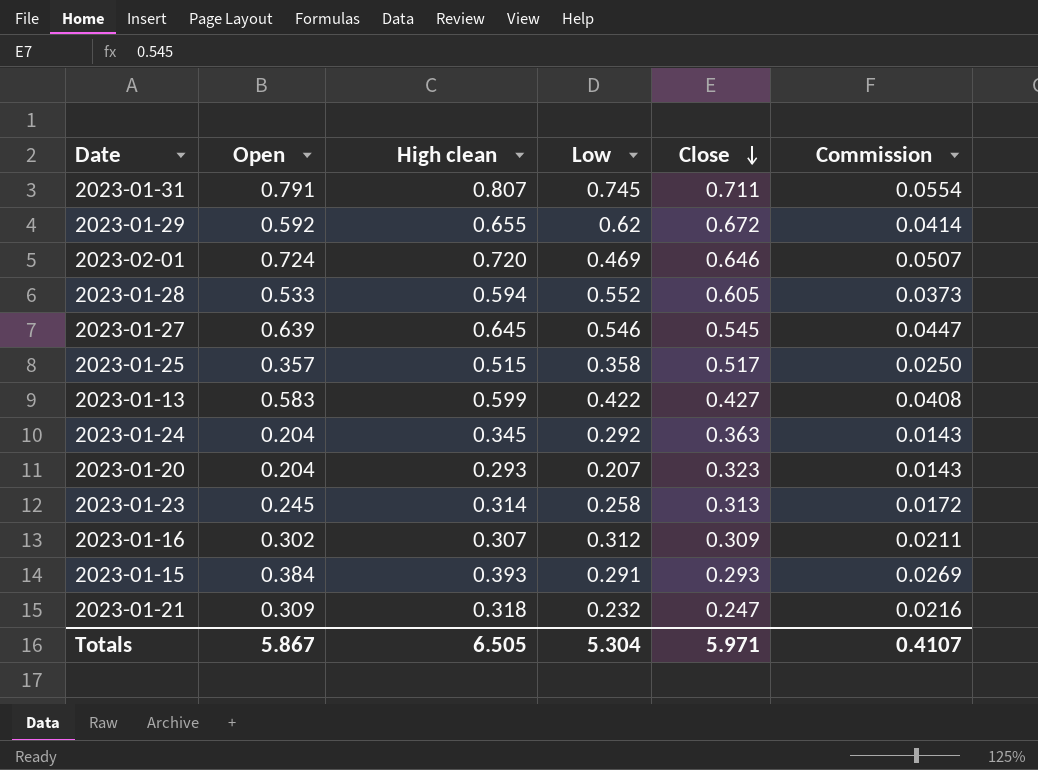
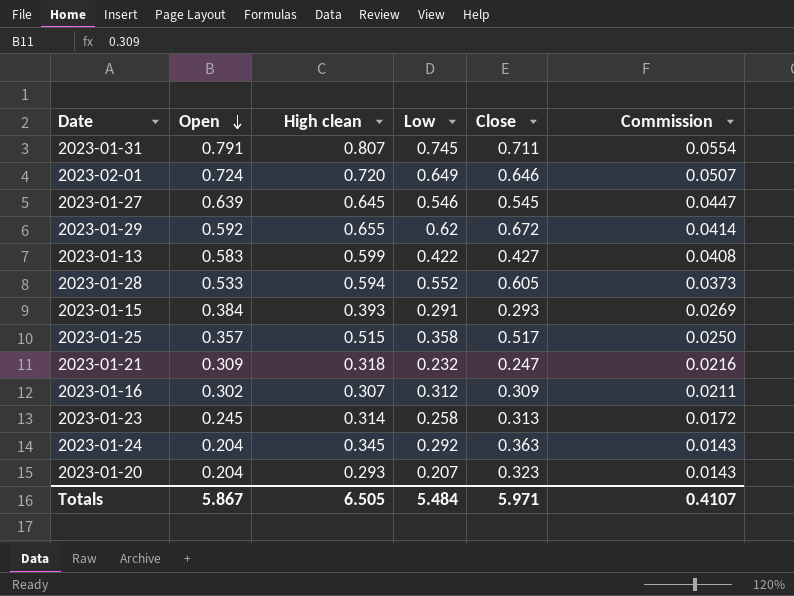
row order: Close descending -> Open descending
2023-02-01 | Low: 0.469 -> 0.649
Totals | Low: 5.304 -> 5.484

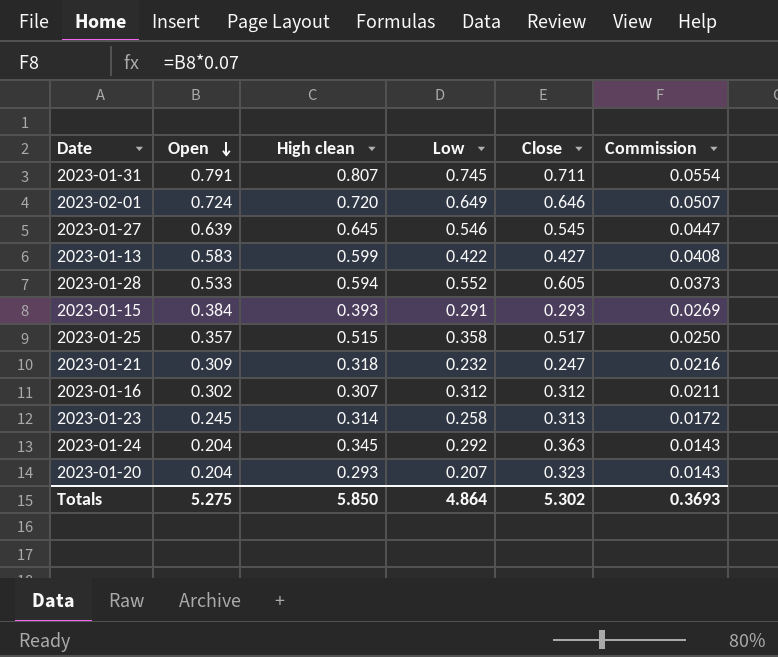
row 2023-01-29: 0.592 | 0.655 | 0.62 | 0.672 | 0.0414 -> none
2023-01-16 | Close: 0.309 -> 0.312
Totals | Open: 5.867 -> 5.275
Totals | High clean: 6.505 -> 5.850
Totals | Low: 5.484 -> 4.864
Totals | Close: 5.971 -> 5.302
Totals | Commission: 0.4107 -> 0.3693

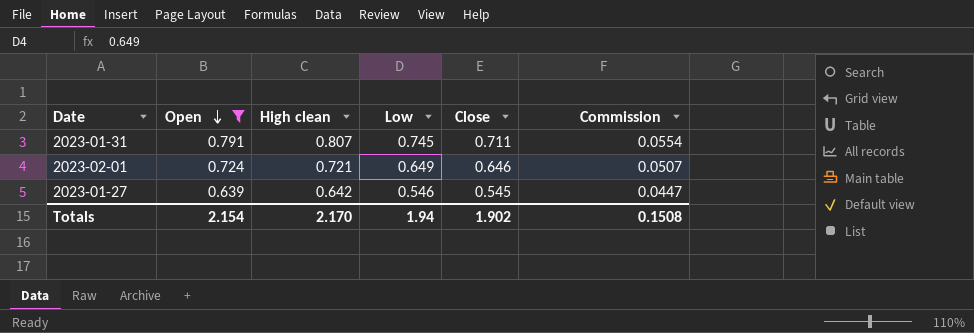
filter: none -> Open >= 0.639
2023-02-01 | High clean: 0.720 -> 0.721
2023-01-27 | High clean: 0.645 -> 0.642
Totals | Open: 5.275 -> 2.154
Totals | High clean: 5.850 -> 2.170
Totals | Low: 4.864 -> 1.94
Totals | Close: 5.302 -> 1.902
Totals | Commission: 0.3693 -> 0.1508

